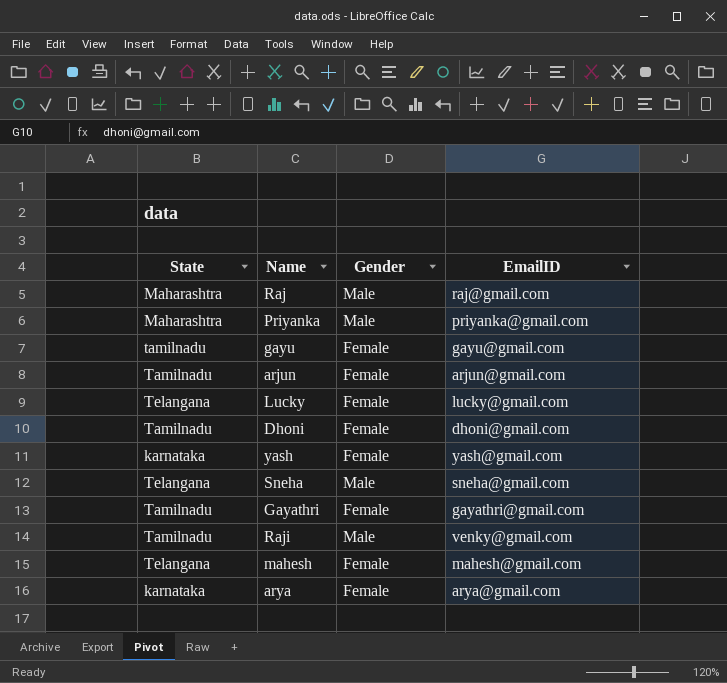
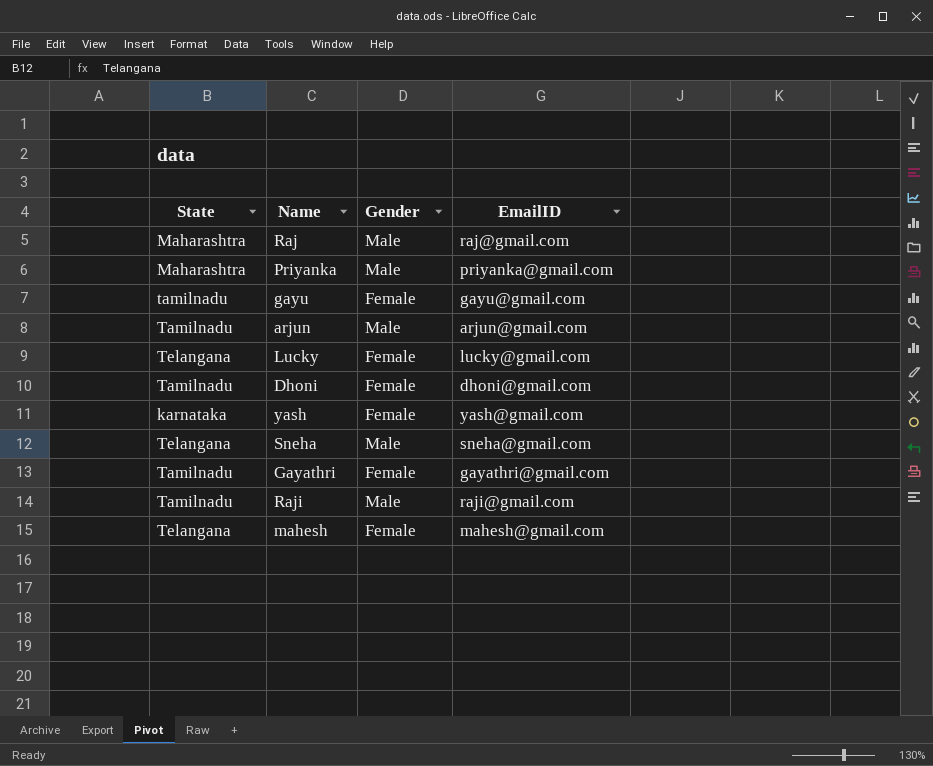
row arya: karnataka | Female | arya@gmail.com -> none
arjun | Gender: Female -> Male
Raji | EmailID: venky@gmail.com -> raji@gmail.com

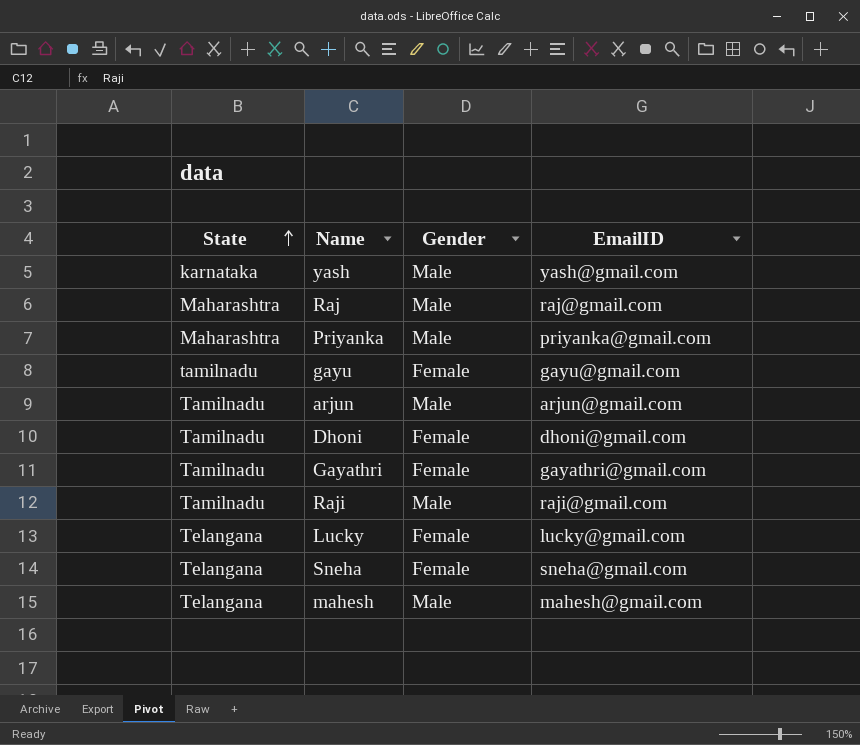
row order: none -> State ascending
yash | Gender: Female -> Male
Sneha | Gender: Male -> Female
mahesh | Gender: Female -> Male

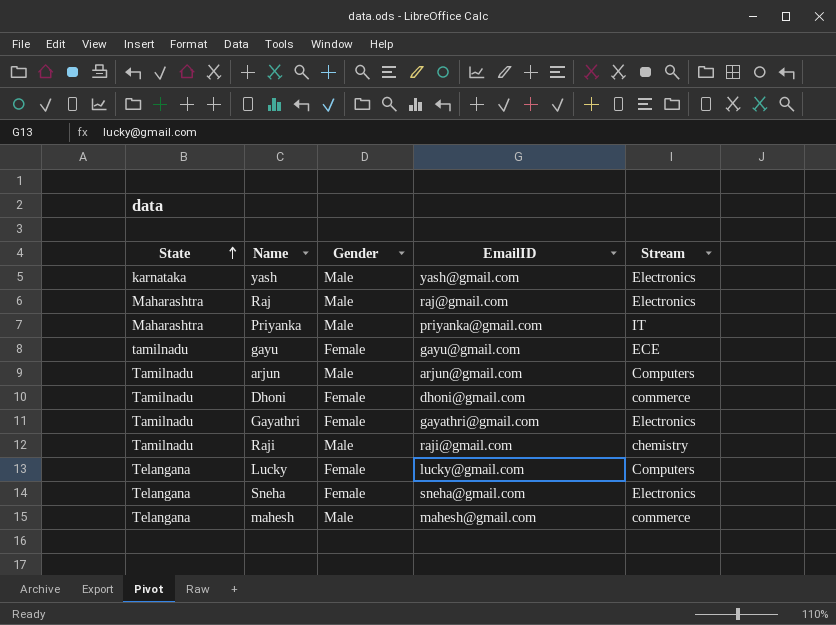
column Stream | position: none -> 5

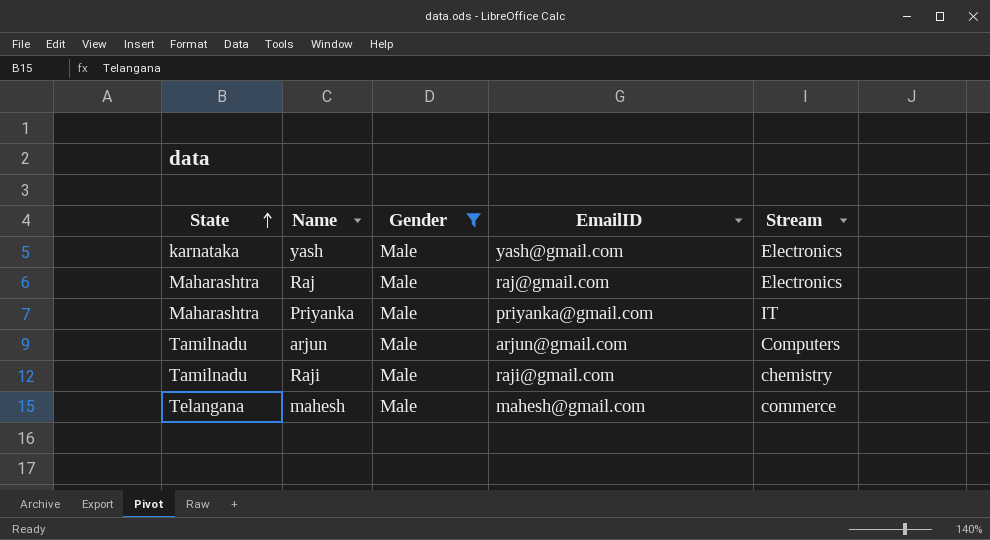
filter: none -> Gender = Male

